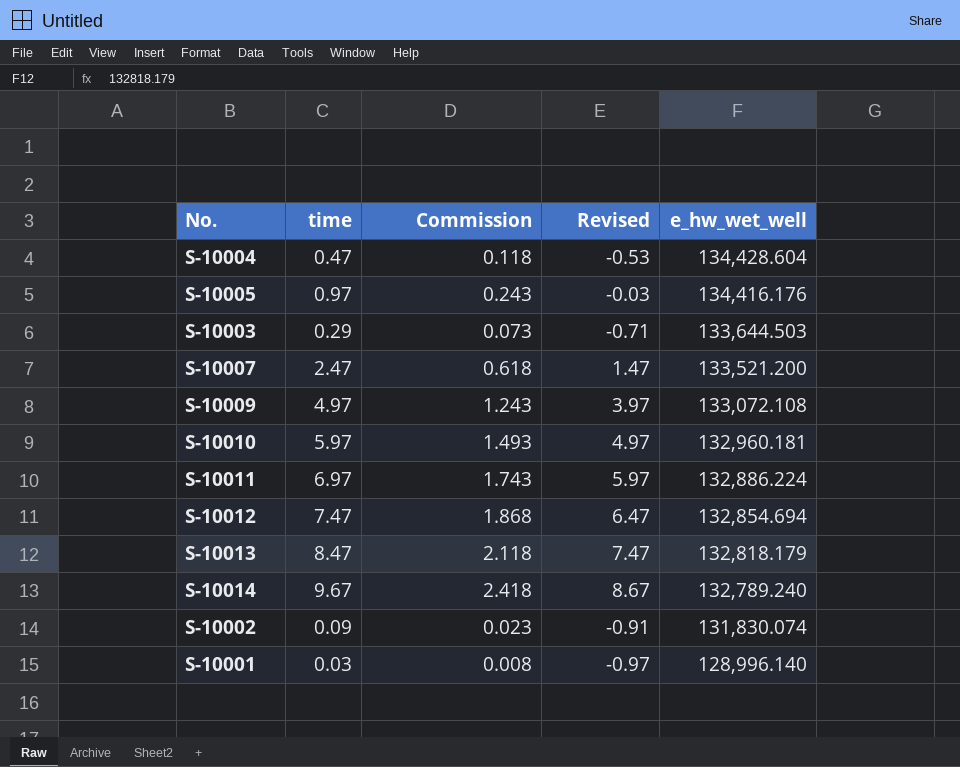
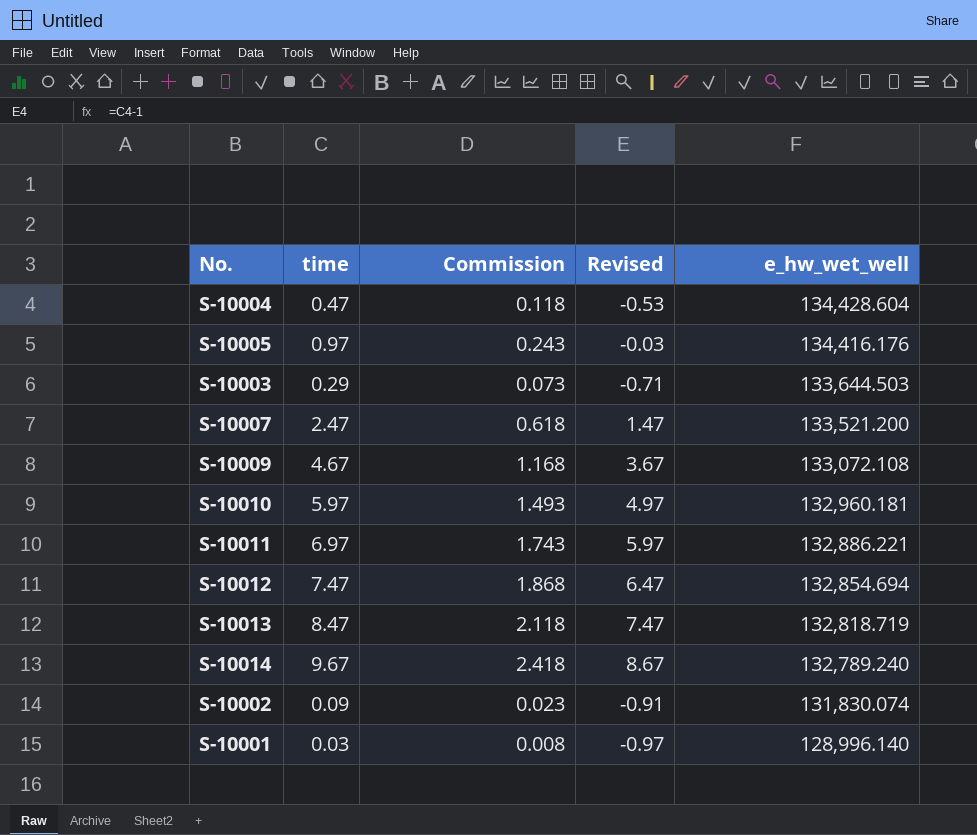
S-10009 | time: 4.97 -> 4.67
S-10009 | Commission: 1.243 -> 1.168
S-10009 | Revised: 3.97 -> 3.67
S-10011 | e_hw_wet_well: 132,886.224 -> 132,886.221
S-10013 | e_hw_wet_well: 132,818.179 -> 132,818.719

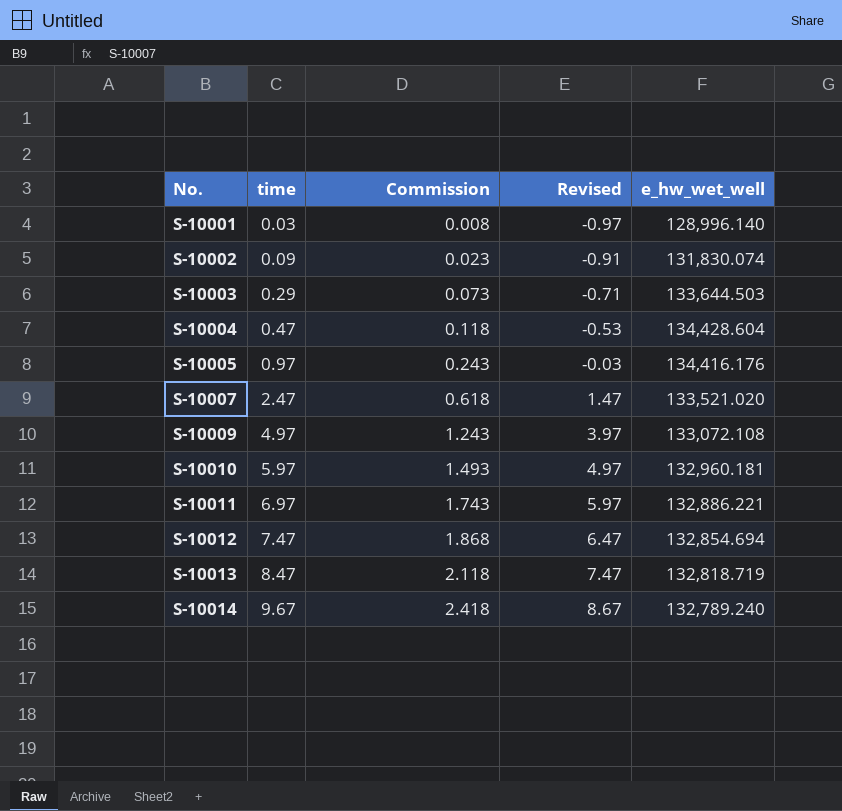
row order: e_hw_wet_well descending -> No. ascending
S-10007 | e_hw_wet_well: 133,521.200 -> 133,521.020
S-10009 | time: 4.67 -> 4.97
S-10009 | Commission: 1.168 -> 1.243
S-10009 | Revised: 3.67 -> 3.97

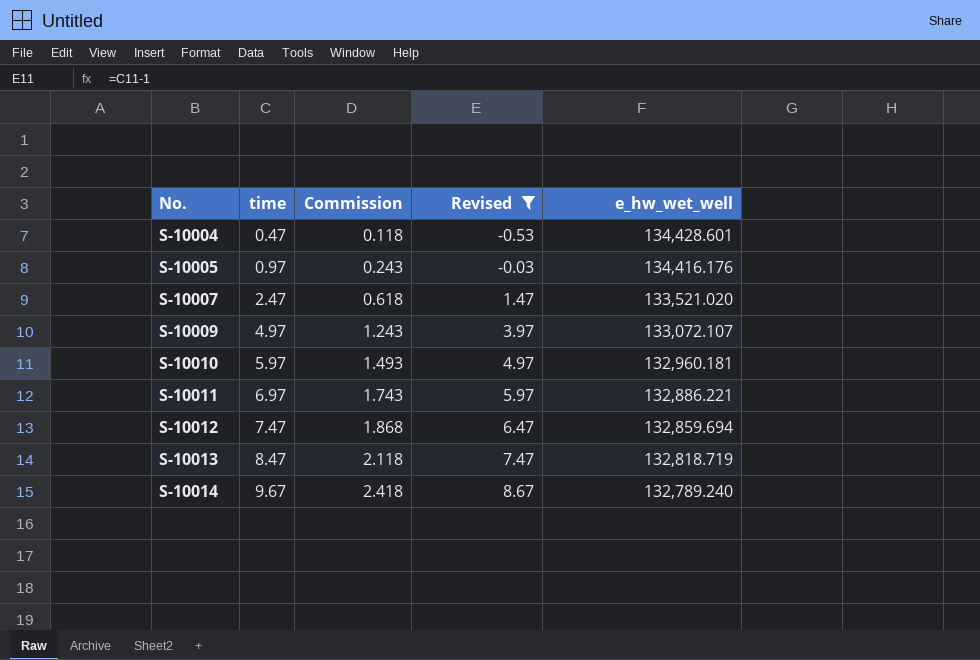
filter: none -> Revised >= -0.53
S-10004 | e_hw_wet_well: 134,428.604 -> 134,428.601
S-10009 | e_hw_wet_well: 133,072.108 -> 133,072.107
S-10012 | e_hw_wet_well: 132,854.694 -> 132,859.694

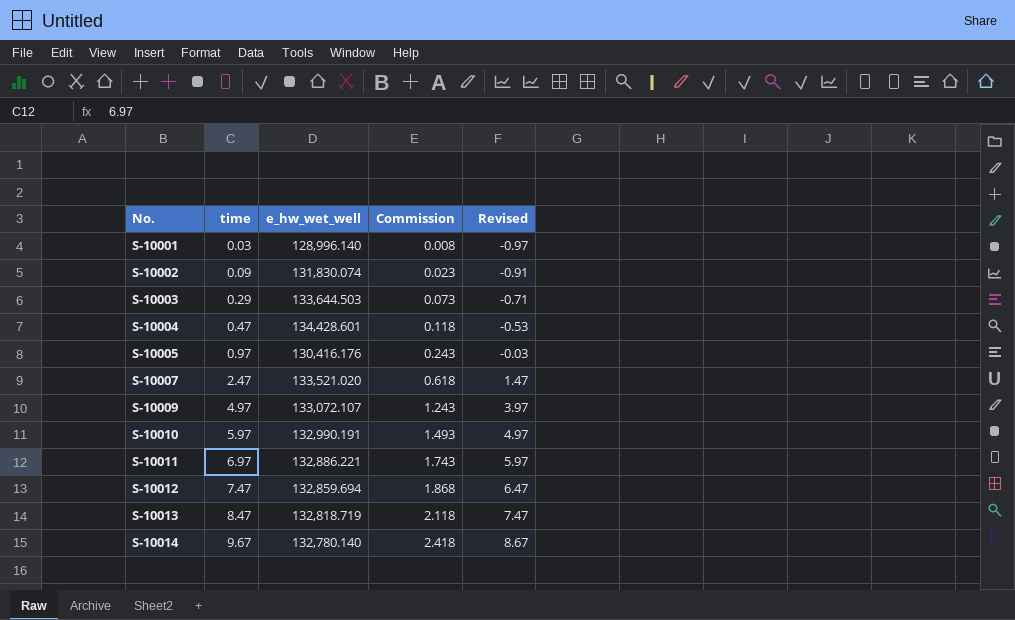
filter: Revised >= -0.53 -> none
column e_hw_wet_well | position: 5 -> 3
S-10005 | e_hw_wet_well: 134,416.176 -> 130,416.176
S-10010 | e_hw_wet_well: 132,960.181 -> 132,990.191
S-10014 | e_hw_wet_well: 132,789.240 -> 132,780.140

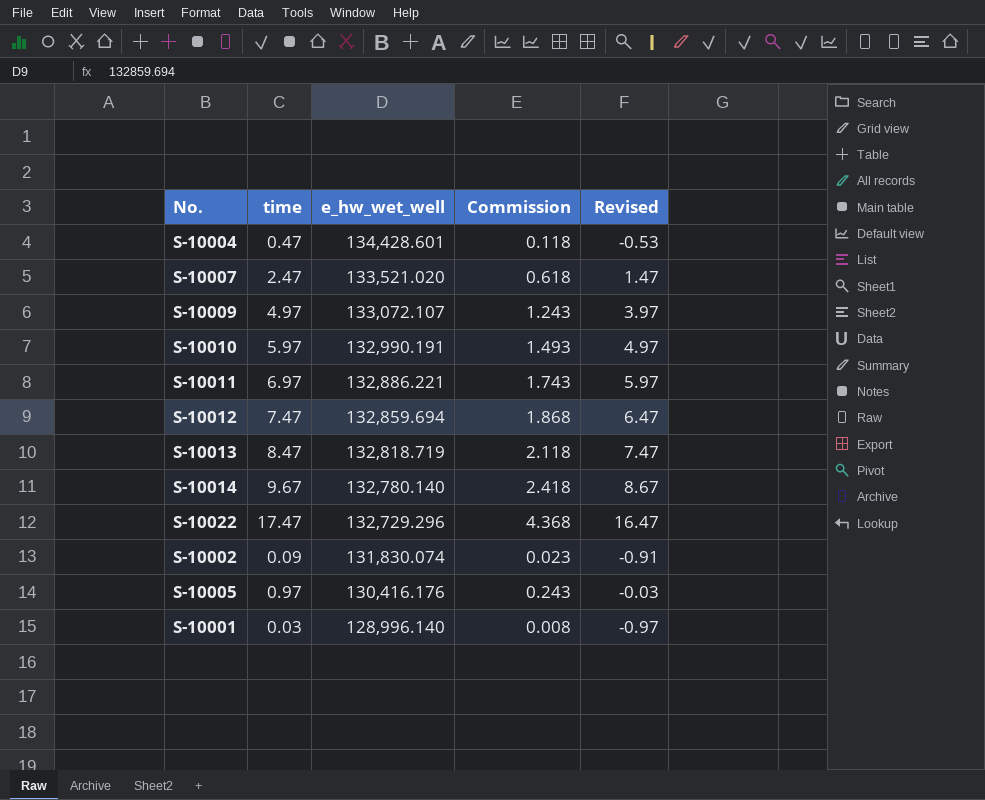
row order: No. ascending -> e_hw_wet_well descending
row S-10003: 0.29 | 133,644.503 | 0.073 | -0.71 -> none
row S-10022: none -> 17.47 | 132,729.296 | 4.368 | 16.47

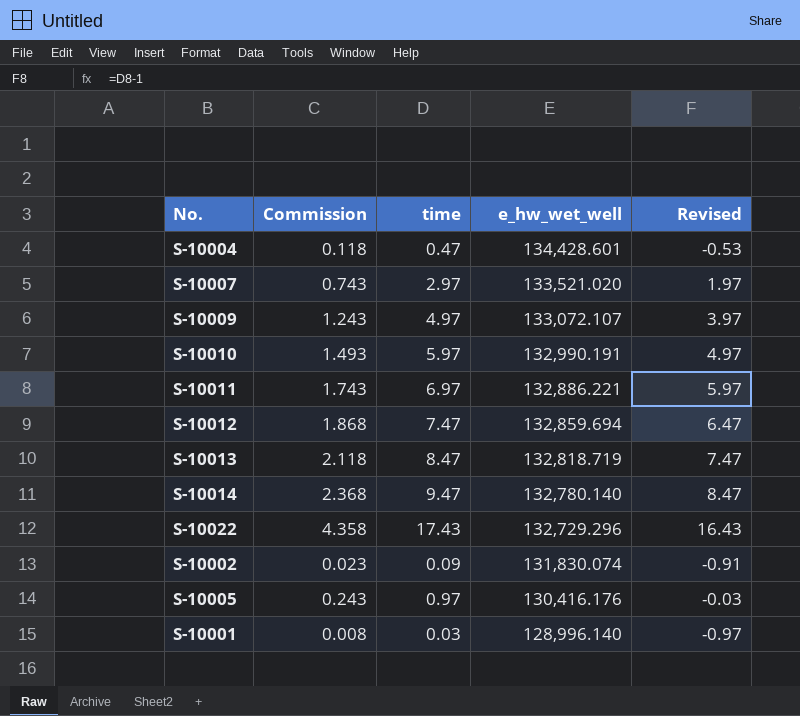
column Commission | position: 4 -> 2
S-10007 | Commission: 0.618 -> 0.743
S-10007 | time: 2.47 -> 2.97
S-10007 | Revised: 1.47 -> 1.97
S-10014 | Commission: 2.418 -> 2.368
S-10014 | time: 9.67 -> 9.47
S-10014 | Revised: 8.67 -> 8.47
S-10022 | Commission: 4.368 -> 4.358
S-10022 | time: 17.47 -> 17.43
S-10022 | Revised: 16.47 -> 16.43

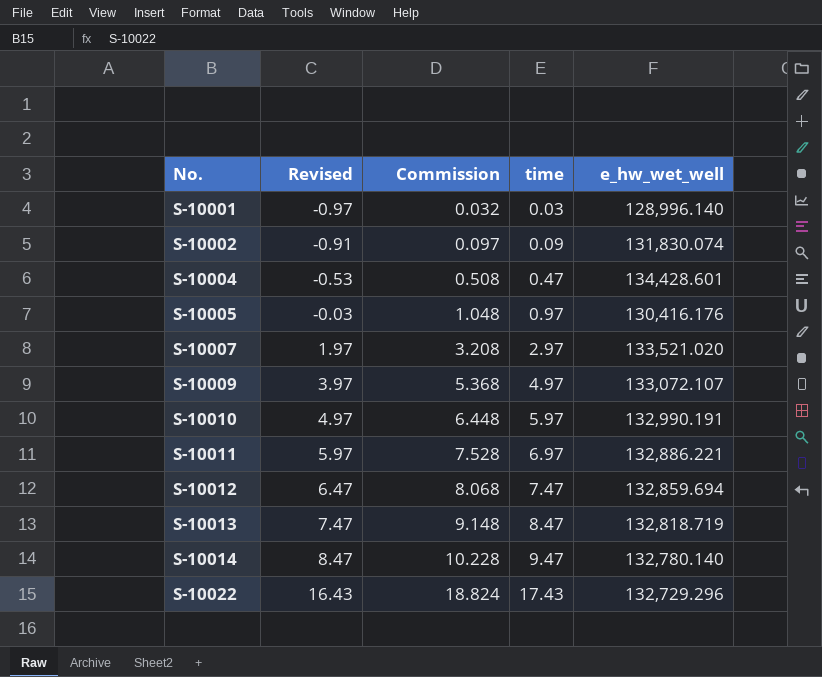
row order: e_hw_wet_well descending -> No. ascending
column Revised | position: 5 -> 2
column Commission | formula: [time] * 0.25 -> [time] * 1.08

